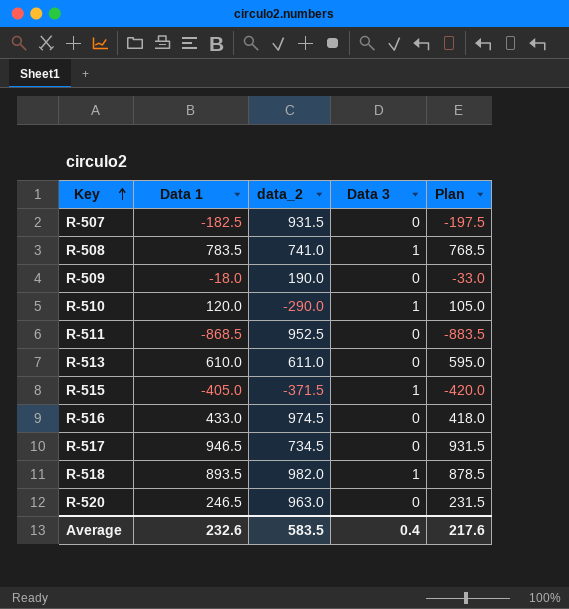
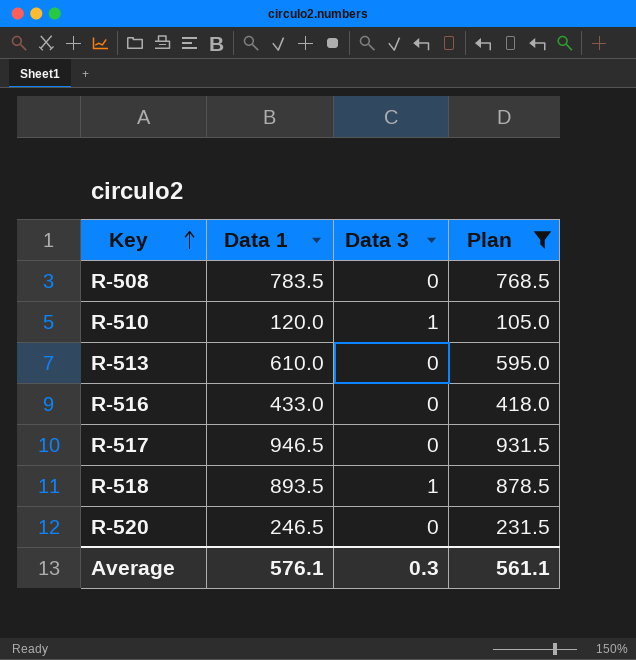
filter: none -> Plan >= 105.0
column data_2 | position: 3 -> none
R-508 | Data 3: 1 -> 0
Average | Data 1: 232.6 -> 576.1
Average | Data 3: 0.4 -> 0.3
Average | Plan: 217.6 -> 561.1

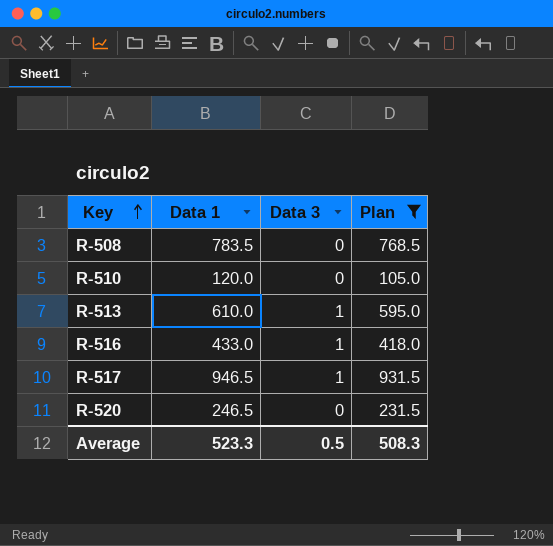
row R-518: 893.5 | 1 | 878.5 -> none
R-510 | Data 3: 1 -> 0
R-513 | Data 3: 0 -> 1
R-516 | Data 3: 0 -> 1
R-517 | Data 3: 0 -> 1
Average | Data 1: 576.1 -> 523.3
Average | Data 3: 0.3 -> 0.5
Average | Plan: 561.1 -> 508.3

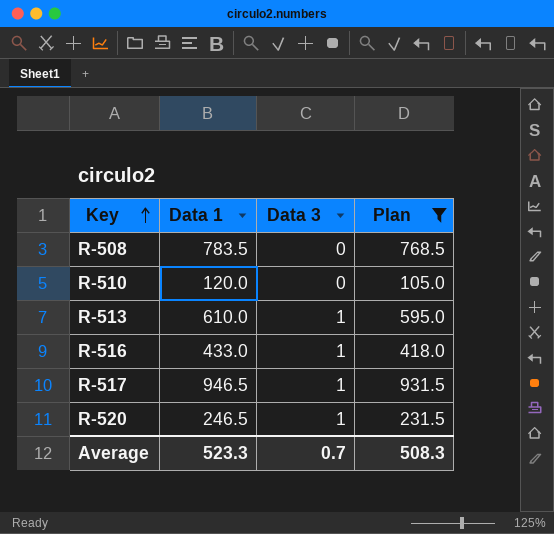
R-520 | Data 3: 0 -> 1
Average | Data 3: 0.5 -> 0.7

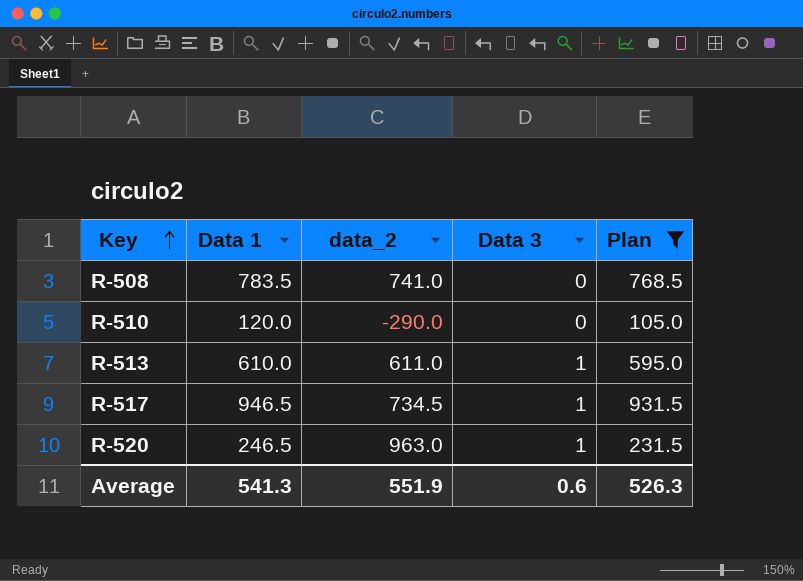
column data_2 | position: none -> 3
row R-516: 433.0 | 1 | 418.0 -> none
Average | Data 1: 523.3 -> 541.3
Average | Data 3: 0.7 -> 0.6
Average | Plan: 508.3 -> 526.3

